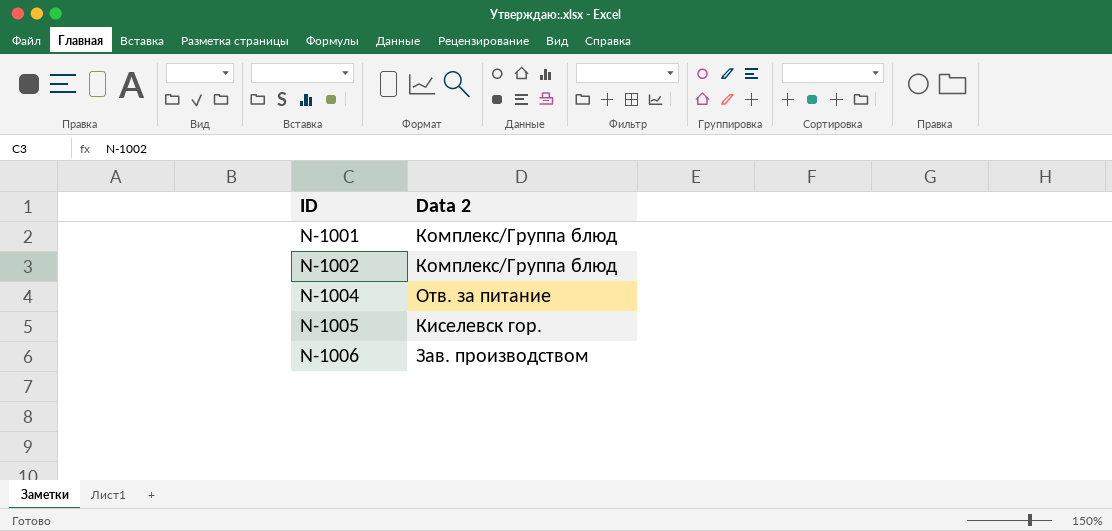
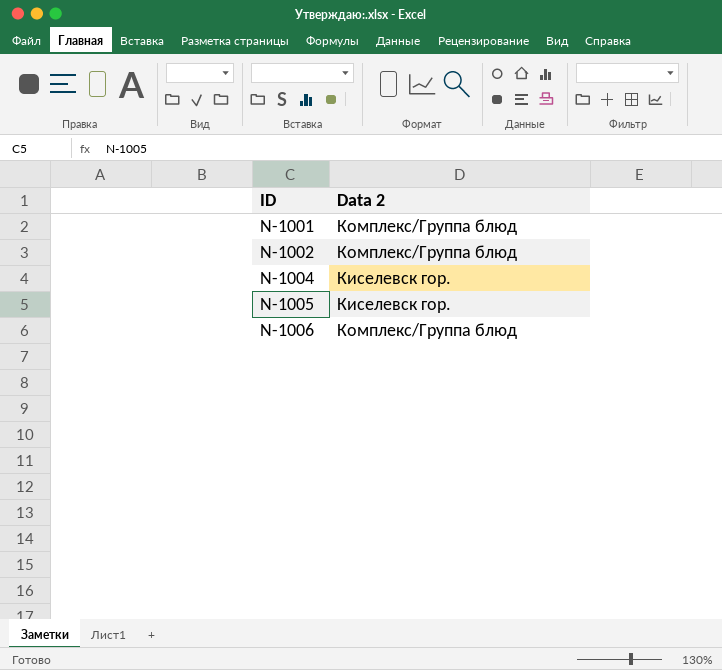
N-1004 | Data 2: Отв. за питание -> Киселевск гор.
N-1006 | Data 2: Зав. производством -> Комплекс/Группа блюд

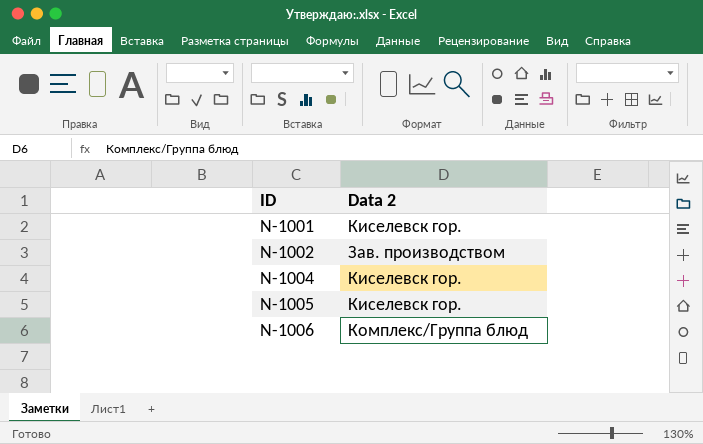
N-1001 | Data 2: Комплекс/Группа блюд -> Киселевск гор.
N-1002 | Data 2: Комплекс/Группа блюд -> Зав. производством

